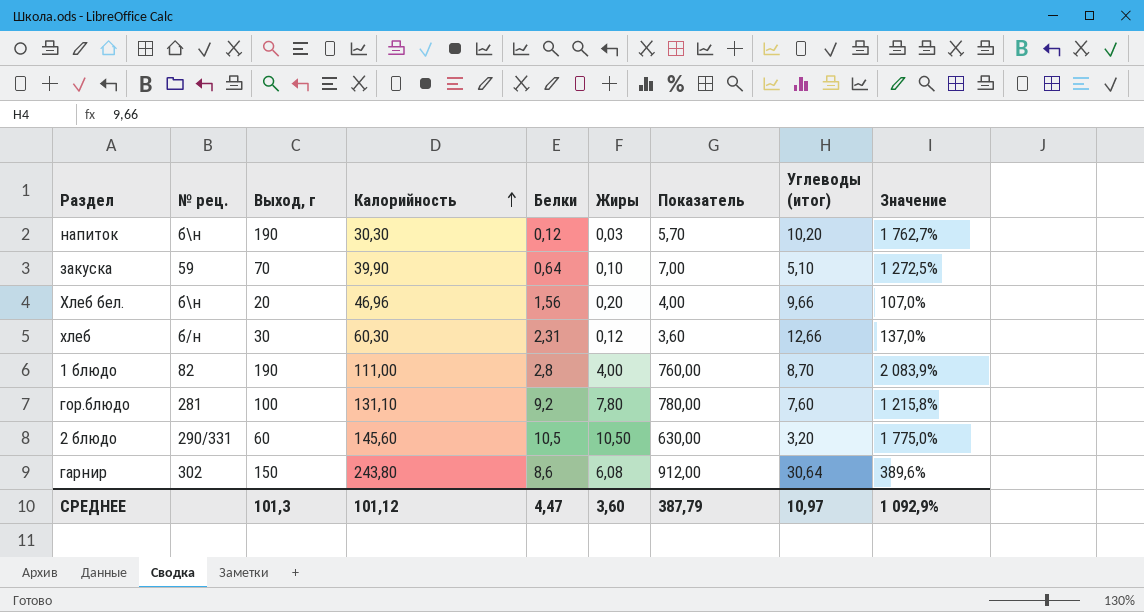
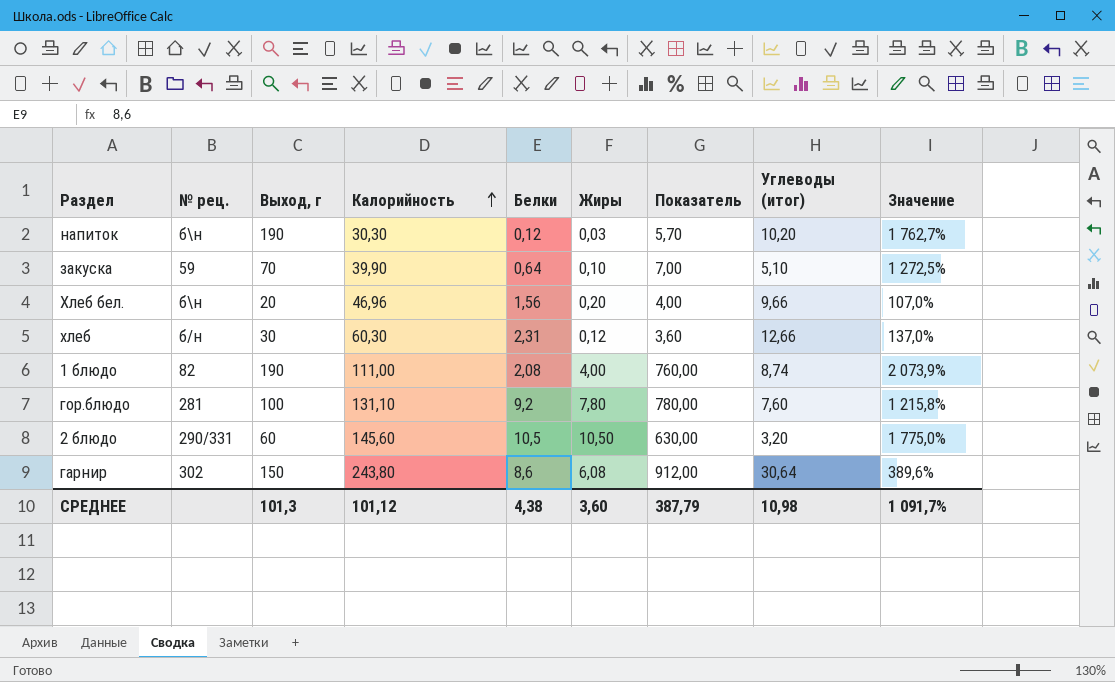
1 блюдо | Белки: 2,8 -> 2,08
1 блюдо | Углеводы (итог): 8,70 -> 8,74
1 блюдо | Значение: 2 083,9% -> 2 073,9%
СРЕДНЕЕ | Белки: 4,47 -> 4,38
СРЕДНЕЕ | Углеводы (итог): 10,97 -> 10,98
СРЕДНЕЕ | Значение: 1 092,9% -> 1 091,7%

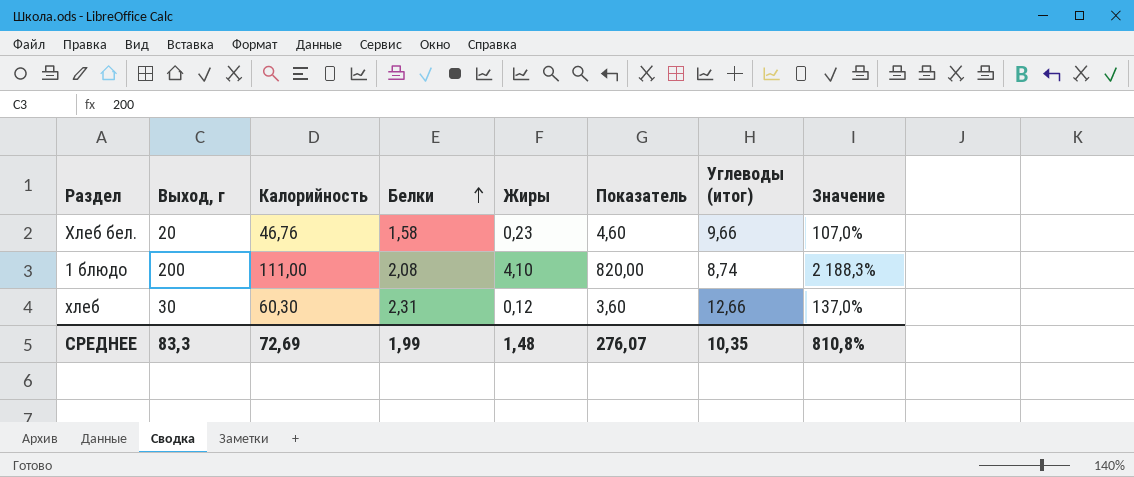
row order: Калорийность ascending -> Белки ascending
column № рец. | position: 2 -> none
row напиток: б\н | 190 | 30,30 | 0,12 | 0,03 | 5,70 | 10,20 | 1 762,7% -> none
row закуска: 59 | 70 | 39,90 | 0,64 | 0,10 | 7,00 | 5,10 | 1 272,5% -> none
row гор.блюдо: 281 | 100 | 131,10 | 9,2 | 7,80 | 780,00 | 7,60 | 1 215,8% -> none
row 2 блюдо: 290/331 | 60 | 145,60 | 10,5 | 10,50 | 630,00 | 3,20 | 1 775,0% -> none
row гарнир: 302 | 150 | 243,80 | 8,6 | 6,08 | 912,00 | 30,64 | 389,6% -> none
Хлеб бел. | Калорийность: 46,96 -> 46,76
Хлеб бел. | Белки: 1,56 -> 1,58
Хлеб бел. | Жиры: 0,20 -> 0,23
Хлеб бел. | Показатель: 4,00 -> 4,60
1 блюдо | Выход, г: 190 -> 200
1 блюдо | Жиры: 4,00 -> 4,10
1 блюдо | Показатель: 760,00 -> 820,00
1 блюдо | Значение: 2 073,9% -> 2 188,3%
СРЕДНЕЕ | Выход, г: 101,3 -> 83,3
СРЕДНЕЕ | Калорийность: 101,12 -> 72,69
СРЕДНЕЕ | Белки: 4,38 -> 1,99
СРЕДНЕЕ | Жиры: 3,60 -> 1,48
СРЕДНЕЕ | Показатель: 387,79 -> 276,07
СРЕДНЕЕ | Углеводы (итог): 10,98 -> 10,35
СРЕДНЕЕ | Значение: 1 091,7% -> 810,8%

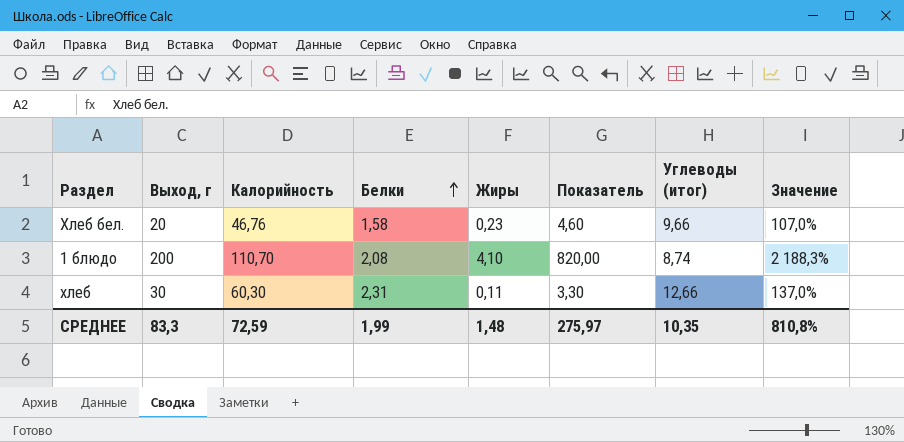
1 блюдо | Калорийность: 111,00 -> 110,70
хлеб | Жиры: 0,12 -> 0,11
хлеб | Показатель: 3,60 -> 3,30
СРЕДНЕЕ | Калорийность: 72,69 -> 72,59
СРЕДНЕЕ | Показатель: 276,07 -> 275,97

